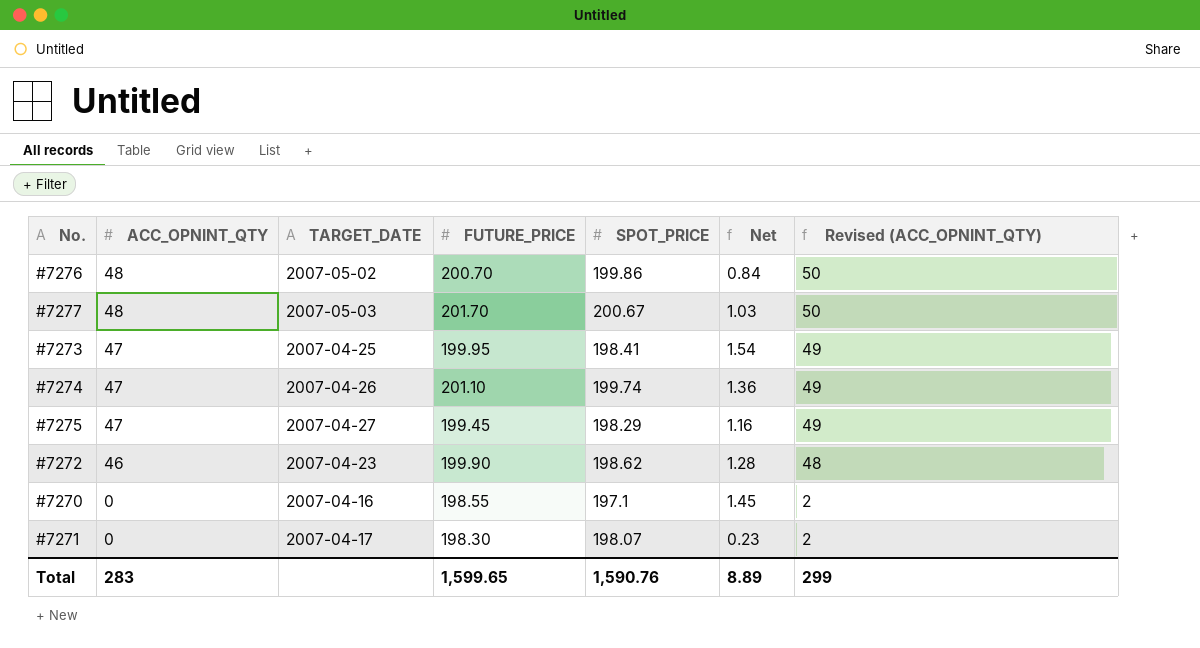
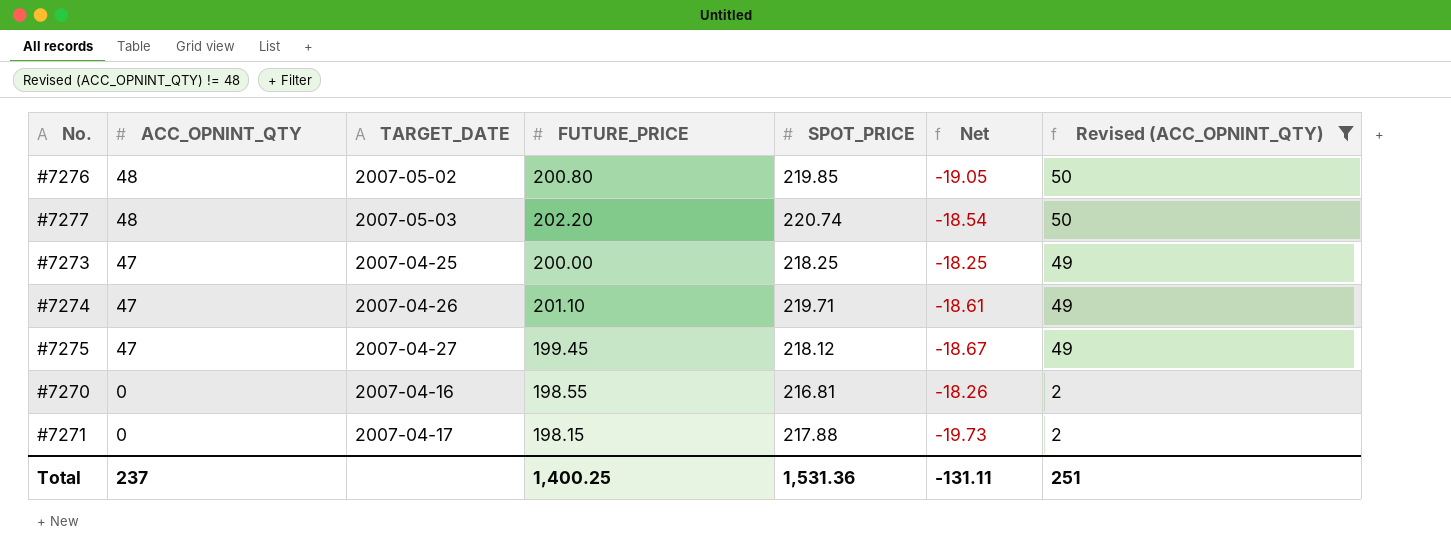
filter: none -> Revised (ACC_OPNINT_QTY) != 48
#7276 | FUTURE_PRICE: 200.70 -> 200.80
#7276 | SPOT_PRICE: 199.86 -> 219.85
#7276 | Net: 0.84 -> -19.05
#7277 | FUTURE_PRICE: 201.70 -> 202.20
#7277 | SPOT_PRICE: 200.67 -> 220.74
#7277 | Net: 1.03 -> -18.54
#7273 | FUTURE_PRICE: 199.95 -> 200.00
#7273 | SPOT_PRICE: 198.41 -> 218.25
#7273 | Net: 1.54 -> -18.25
#7274 | SPOT_PRICE: 199.74 -> 219.71
#7274 | Net: 1.36 -> -18.61
#7275 | SPOT_PRICE: 198.29 -> 218.12
#7275 | Net: 1.16 -> -18.67
#7270 | SPOT_PRICE: 197.1 -> 216.81
#7270 | Net: 1.45 -> -18.26
#7271 | FUTURE_PRICE: 198.30 -> 198.15
#7271 | SPOT_PRICE: 198.07 -> 217.88
#7271 | Net: 0.23 -> -19.73
Total | ACC_OPNINT_QTY: 283 -> 237
Total | FUTURE_PRICE: 1,599.65 -> 1,400.25
Total | SPOT_PRICE: 1,590.76 -> 1,531.36
Total | Net: 8.89 -> -131.11
Total | Revised (ACC_OPNINT_QTY): 299 -> 251

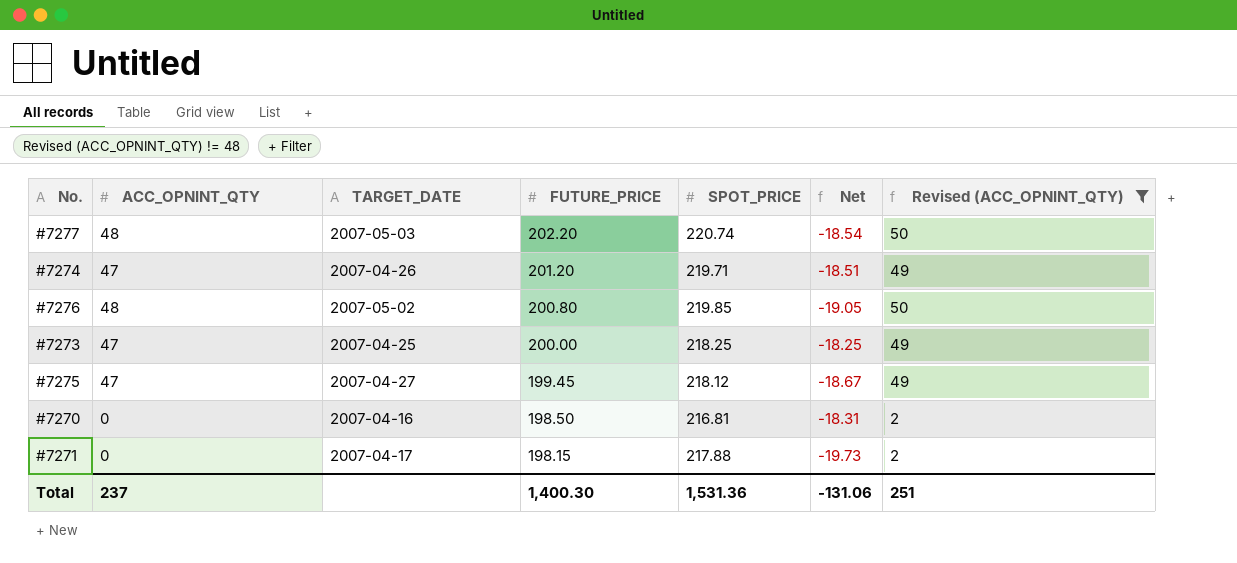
row order: ACC_OPNINT_QTY descending -> FUTURE_PRICE descending
#7274 | FUTURE_PRICE: 201.10 -> 201.20
#7274 | Net: -18.61 -> -18.51
#7270 | FUTURE_PRICE: 198.55 -> 198.50
#7270 | Net: -18.26 -> -18.31
Total | FUTURE_PRICE: 1,400.25 -> 1,400.30
Total | Net: -131.11 -> -131.06

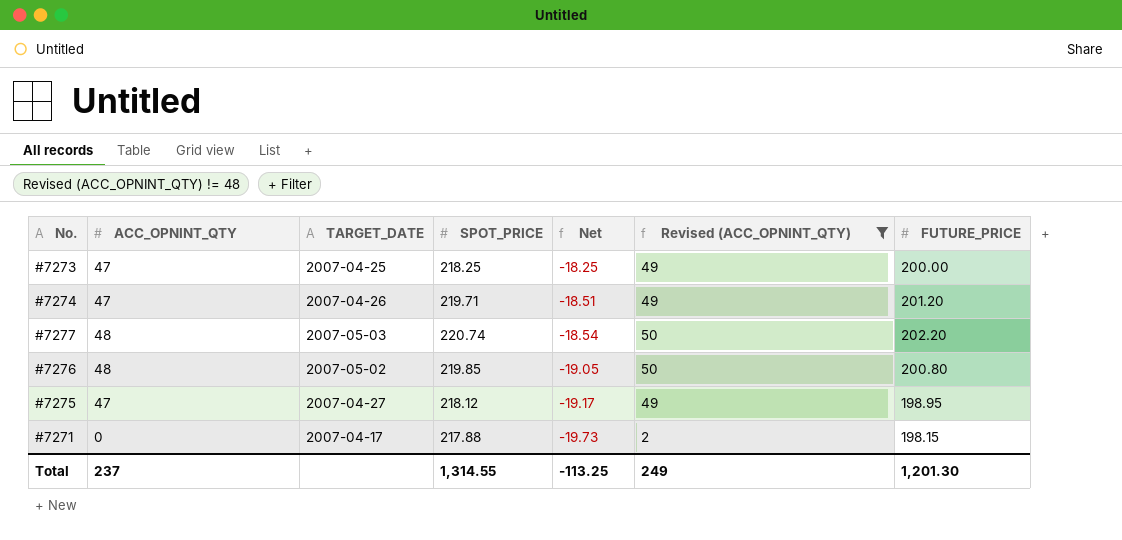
row order: FUTURE_PRICE descending -> Net descending
column FUTURE_PRICE | position: 4 -> 7
row #7270: 0 | 2007-04-16 | 198.50 | 216.81 | -18.31 | 2 -> none
#7275 | Net: -18.67 -> -19.17
#7275 | FUTURE_PRICE: 199.45 -> 198.95
Total | SPOT_PRICE: 1,531.36 -> 1,314.55
Total | Net: -131.06 -> -113.25
Total | Revised (ACC_OPNINT_QTY): 251 -> 249
Total | FUTURE_PRICE: 1,400.30 -> 1,201.30

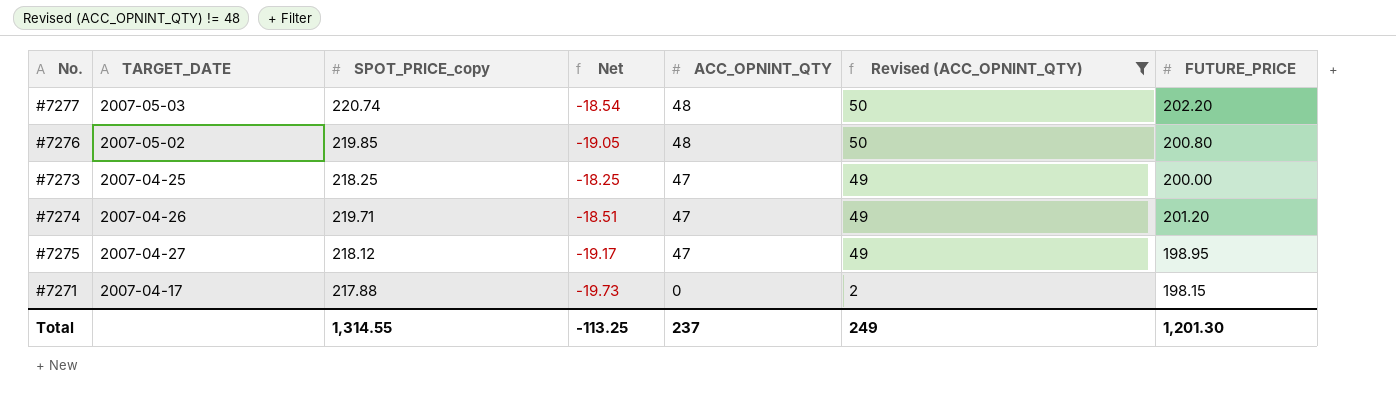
row order: Net descending -> ACC_OPNINT_QTY descending
column name: SPOT_PRICE -> SPOT_PRICE_copy
column ACC_OPNINT_QTY | position: 2 -> 5

